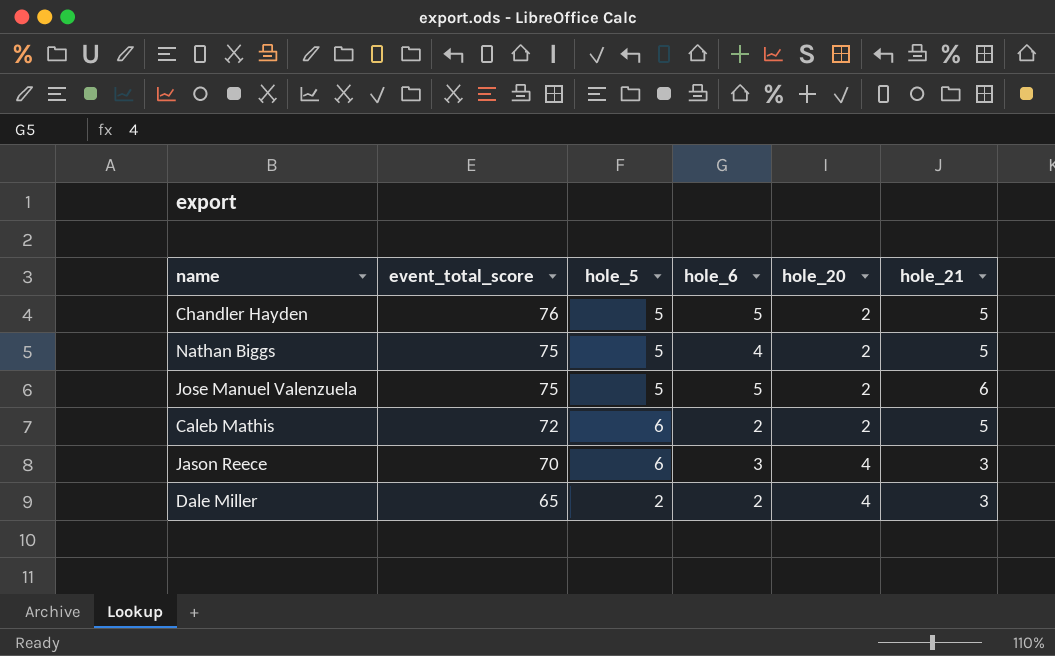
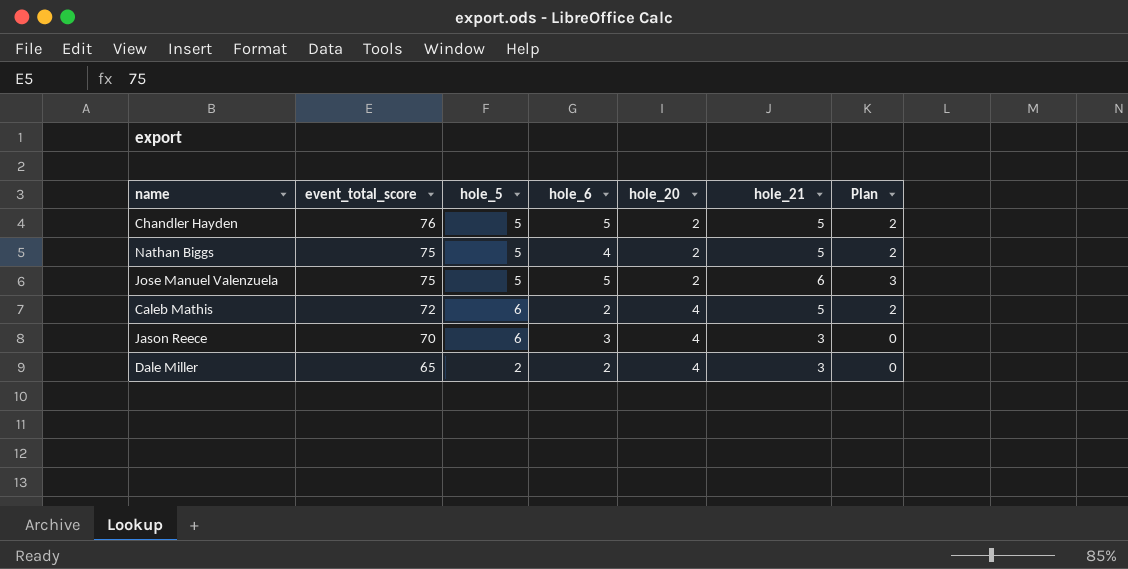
column Plan | formula: none -> [hole_21] - 3
Caleb Mathis | hole_20: 2 -> 4

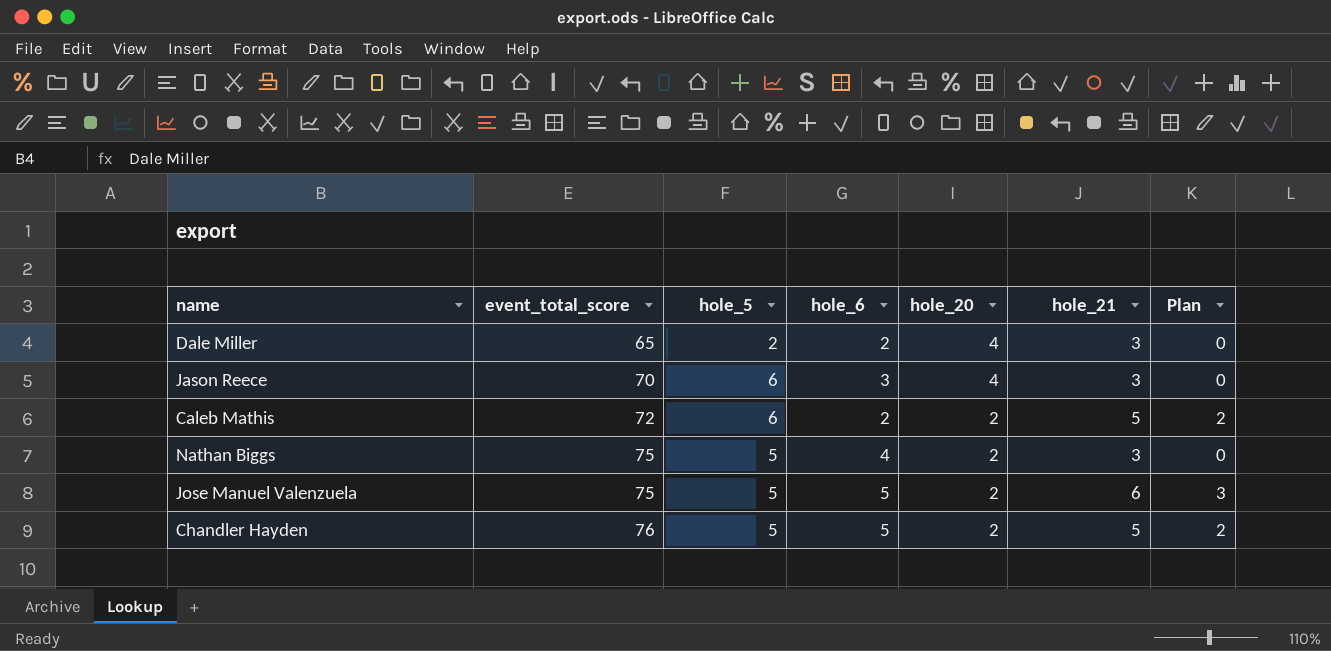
row order: event_total_score descending -> event_total_score ascending
Caleb Mathis | hole_20: 4 -> 2
Nathan Biggs | hole_21: 5 -> 3
Nathan Biggs | Plan: 2 -> 0

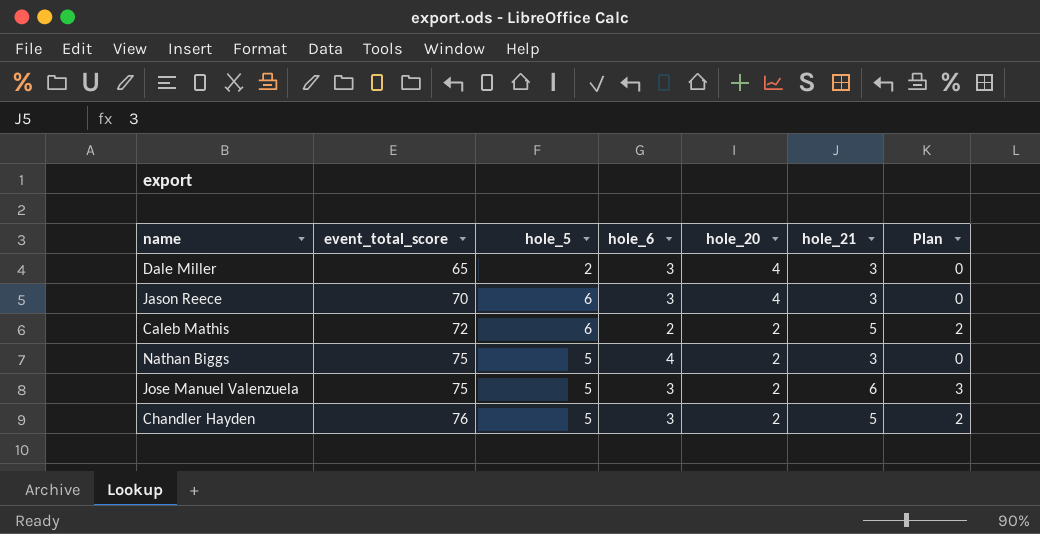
Dale Miller | hole_6: 2 -> 3
Jose Manuel Valenzuela | hole_6: 5 -> 3
Chandler Hayden | hole_6: 5 -> 3

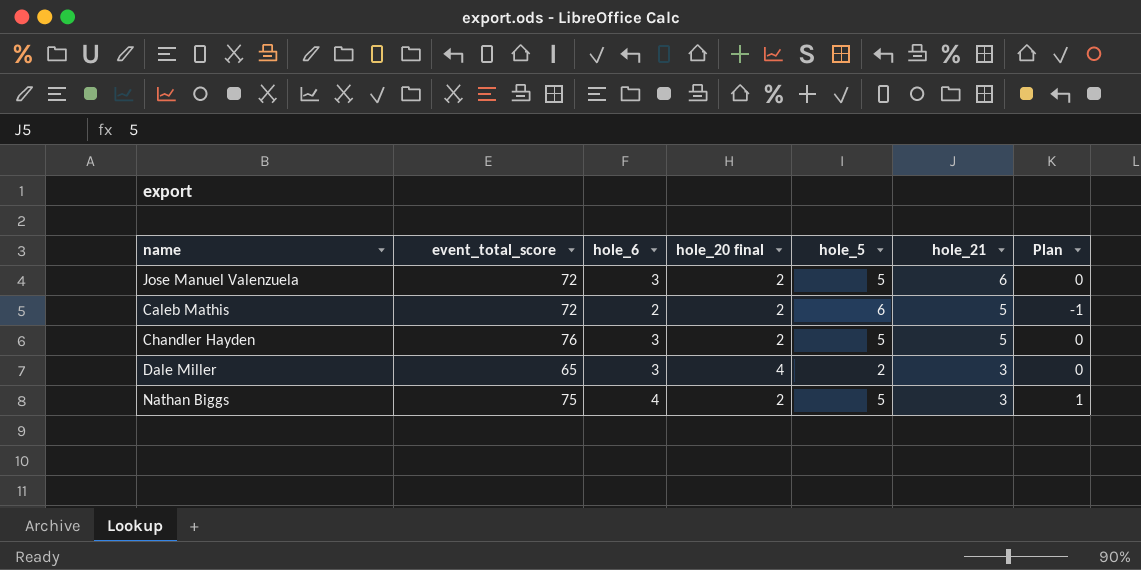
row order: event_total_score ascending -> hole_21 descending
column name: hole_20 -> hole_20 final
column hole_5 | position: 3 -> 5
column Plan | formula: [hole_21] - 3 -> [hole_6] - 3
row Jason Reece: 70 | 6 | 3 | 4 | 3 | 0 -> none
Jose Manuel Valenzuela | event_total_score: 75 -> 72

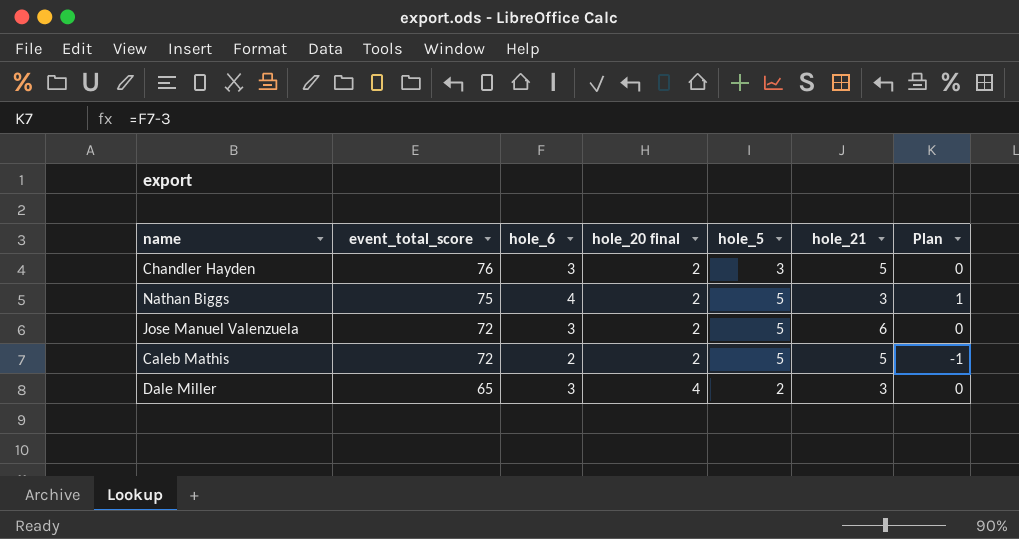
row order: hole_21 descending -> event_total_score descending
Chandler Hayden | hole_5: 5 -> 3
Caleb Mathis | hole_5: 6 -> 5

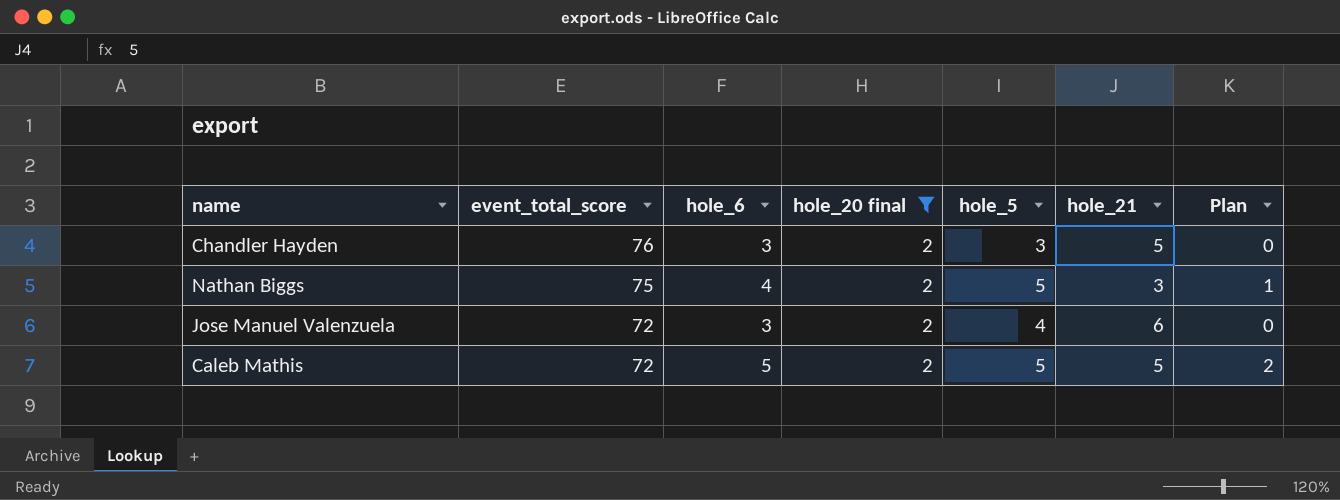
filter: none -> hole_20 final = 2
Jose Manuel Valenzuela | hole_5: 5 -> 4
Caleb Mathis | hole_6: 2 -> 5
Caleb Mathis | Plan: -1 -> 2

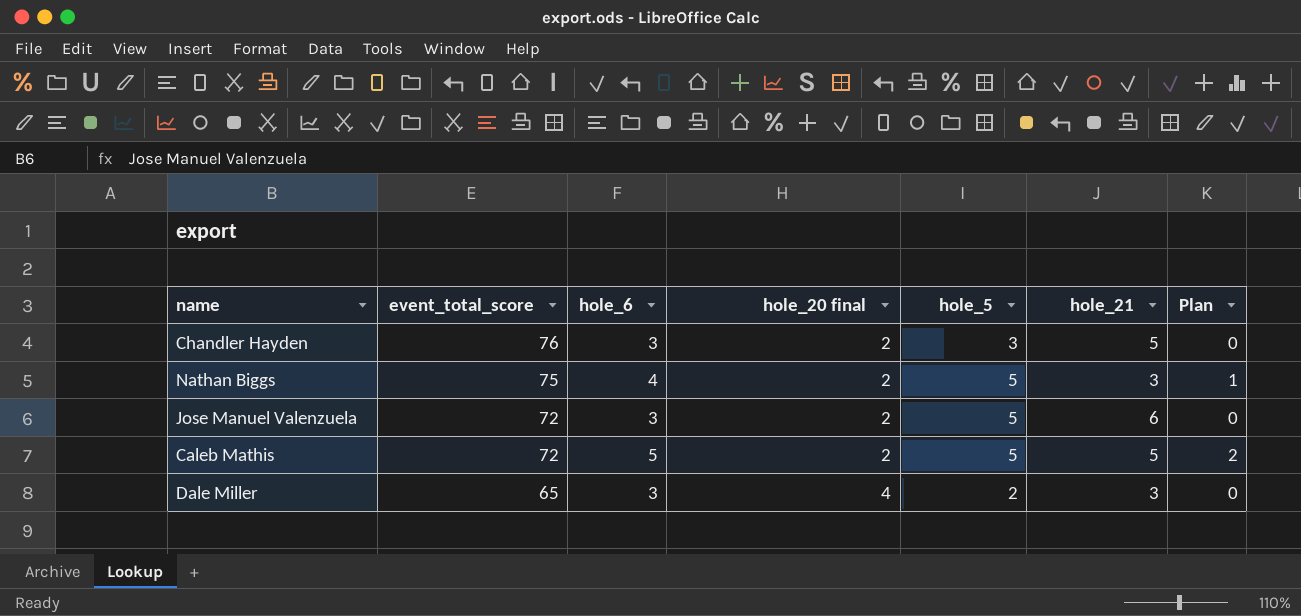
filter: hole_20 final = 2 -> none
Jose Manuel Valenzuela | hole_5: 4 -> 5

